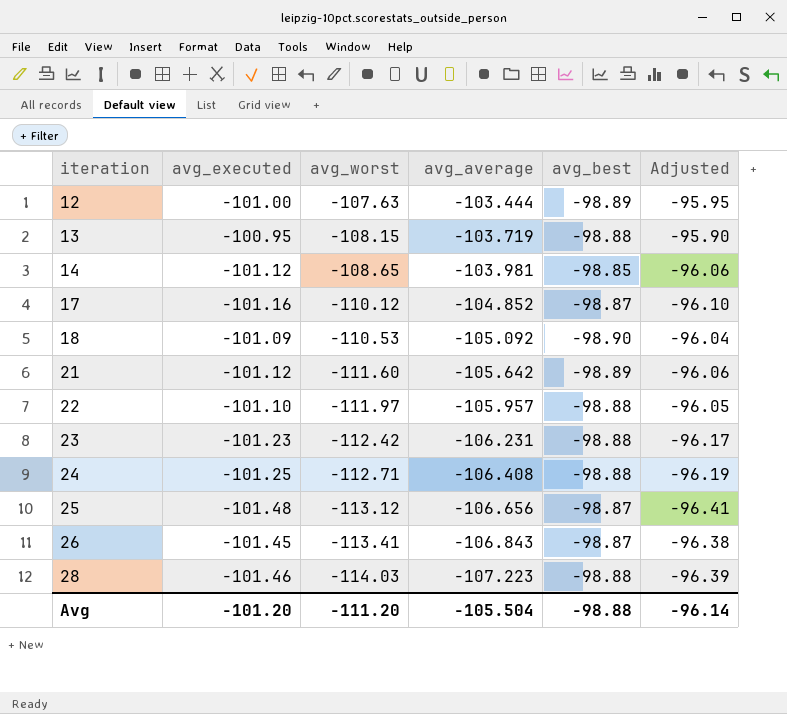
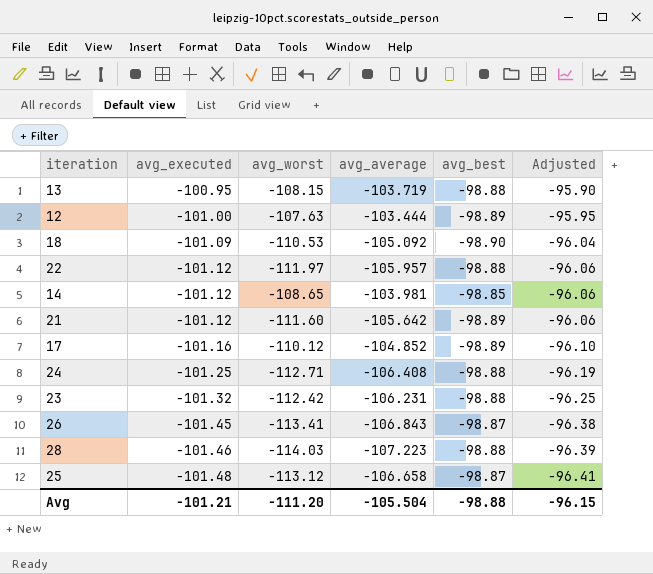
row order: iteration ascending -> avg_executed descending
22 | avg_executed: -101.10 -> -101.12
22 | Adjusted: -96.05 -> -96.06
17 | avg_best: -98.87 -> -98.89
23 | avg_executed: -101.23 -> -101.32
23 | Adjusted: -96.17 -> -96.25
25 | avg_average: -106.656 -> -106.658
Avg | avg_executed: -101.20 -> -101.21
Avg | Adjusted: -96.14 -> -96.15

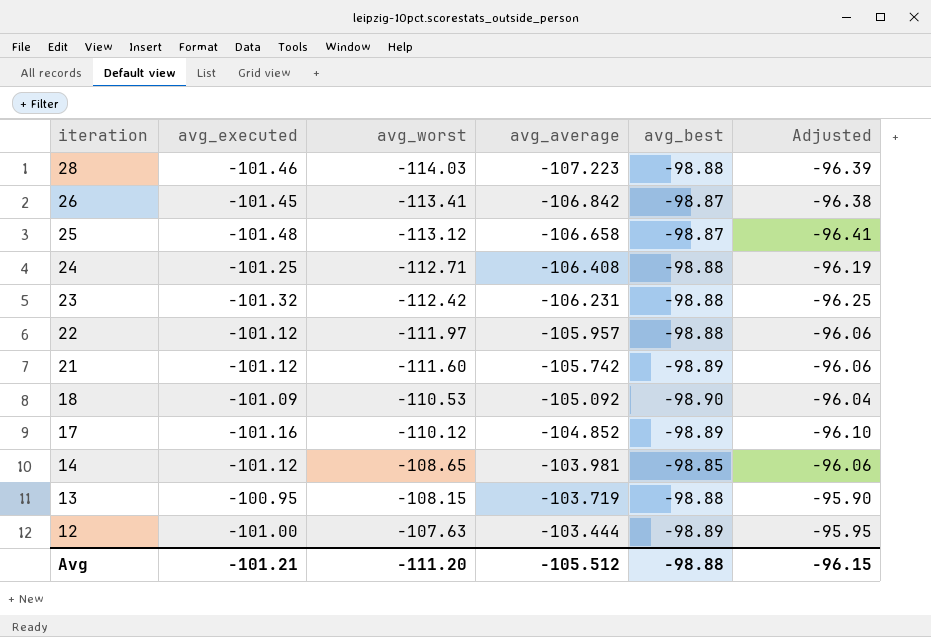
row order: avg_executed descending -> iteration descending
26 | avg_average: -106.843 -> -106.842
21 | avg_average: -105.642 -> -105.742
Avg | avg_average: -105.504 -> -105.512

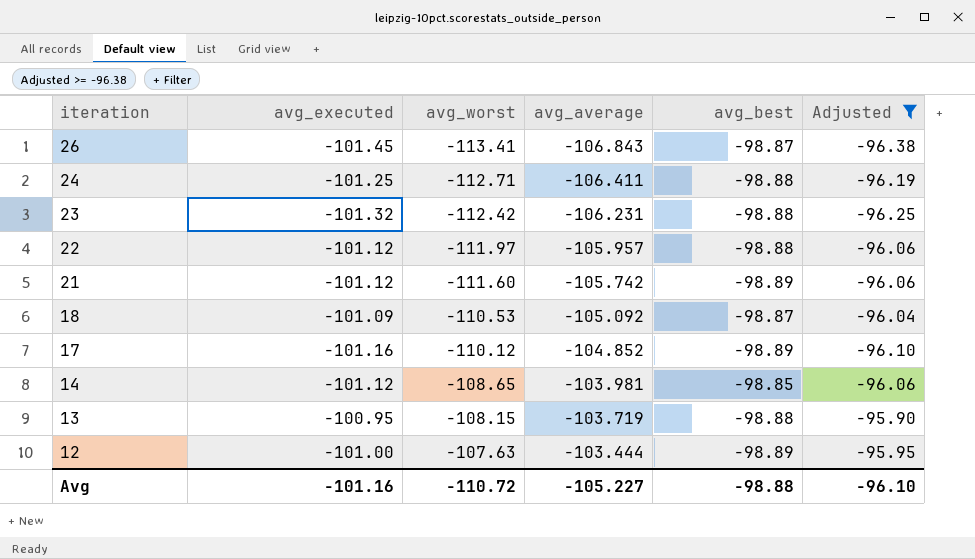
filter: none -> Adjusted >= -96.38
26 | avg_average: -106.842 -> -106.843
24 | avg_average: -106.408 -> -106.411
18 | avg_best: -98.90 -> -98.87
Avg | avg_executed: -101.21 -> -101.16
Avg | avg_worst: -111.20 -> -110.72
Avg | avg_average: -105.512 -> -105.227
Avg | Adjusted: -96.15 -> -96.10

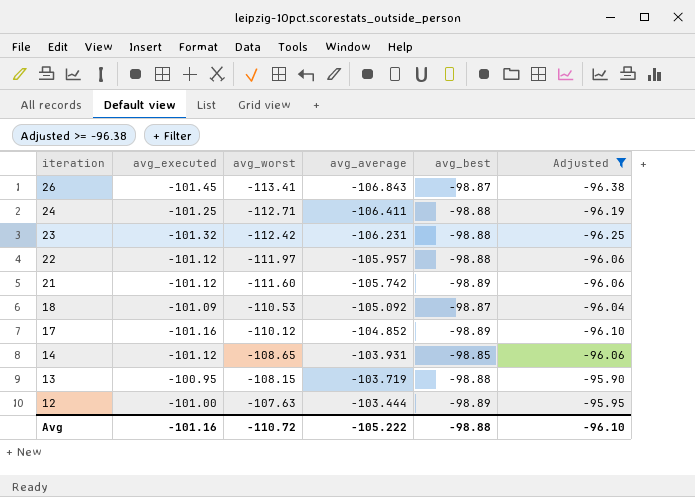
14 | avg_average: -103.981 -> -103.931
Avg | avg_average: -105.227 -> -105.222

